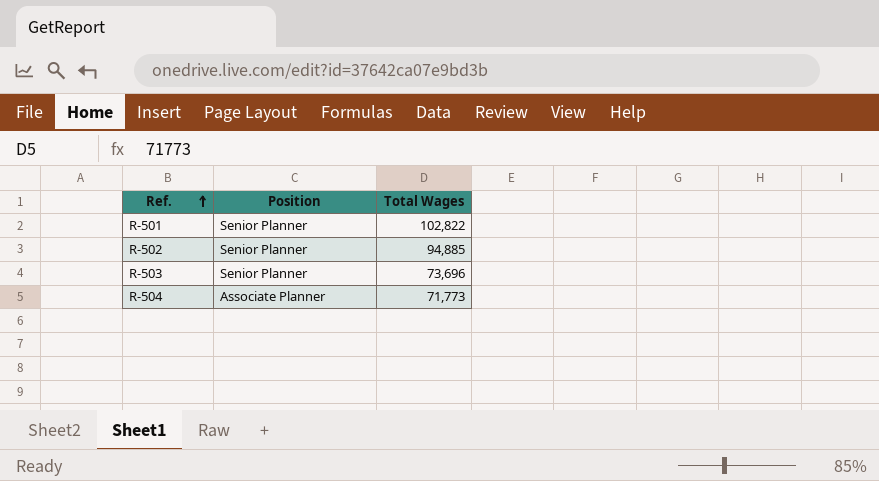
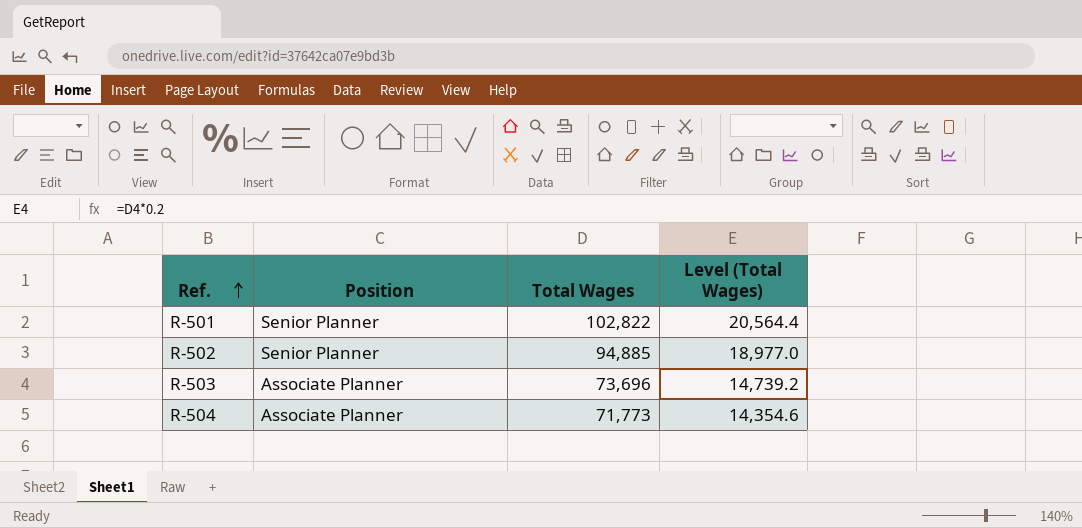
column Level (Total Wages) | formula: none -> [Total Wages] * 0.2
R-503 | Position: Senior Planner -> Associate Planner

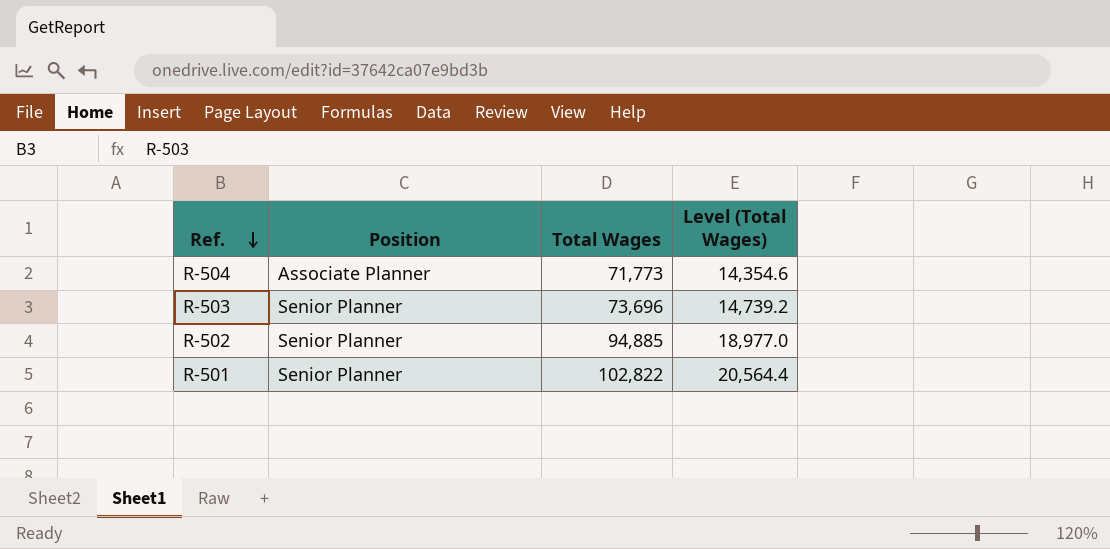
row order: Ref. ascending -> Ref. descending
R-503 | Position: Associate Planner -> Senior Planner

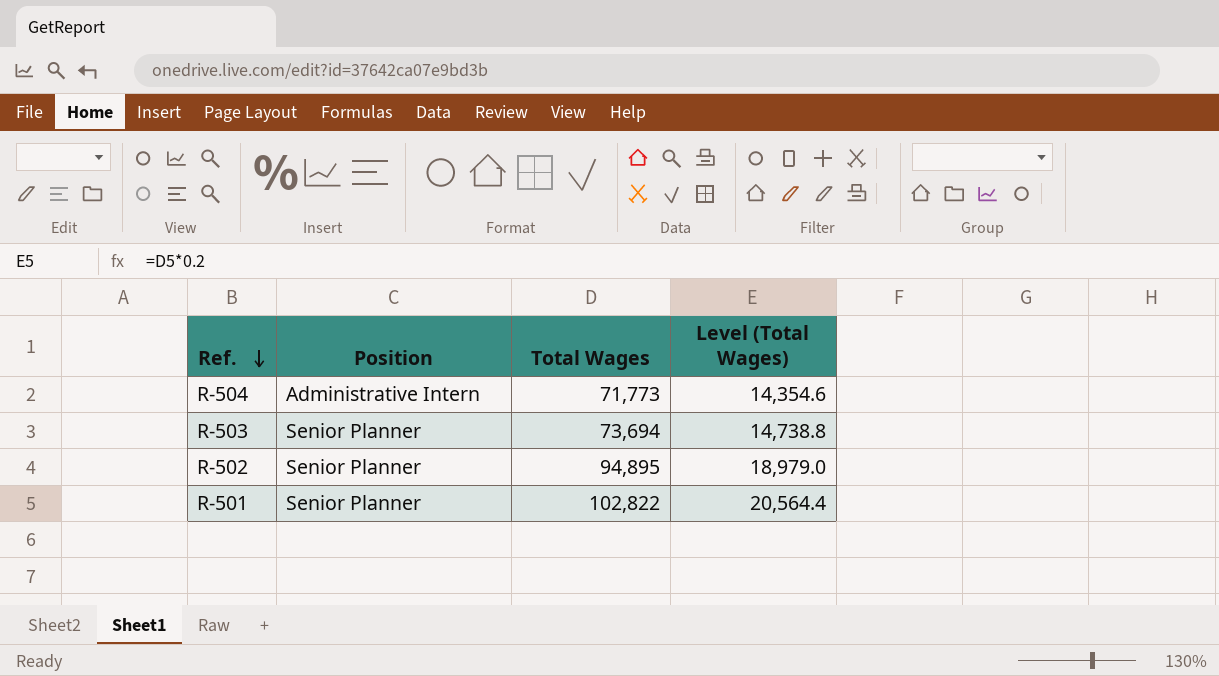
R-504 | Position: Associate Planner -> Administrative Intern
R-503 | Total Wages: 73,696 -> 73,694
R-503 | Level (Total Wages): 14,739.2 -> 14,738.8
R-502 | Total Wages: 94,885 -> 94,895
R-502 | Level (Total Wages): 18,977.0 -> 18,979.0

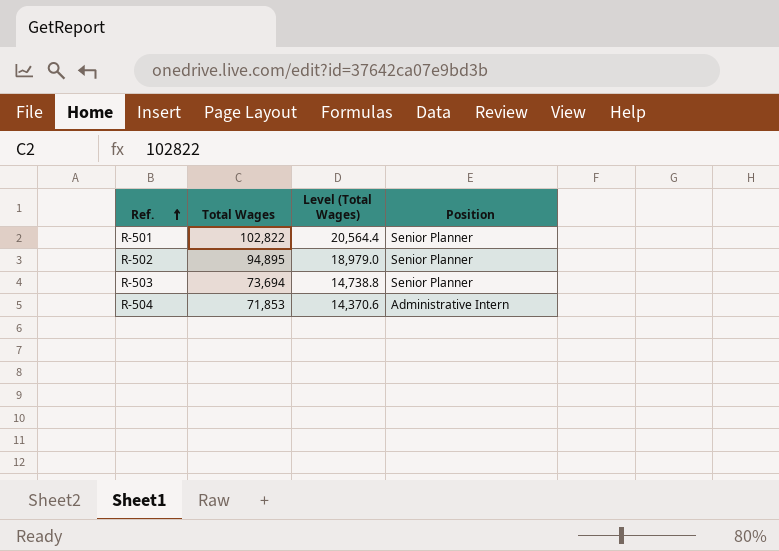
row order: Ref. descending -> Ref. ascending
column Position | position: 2 -> 4
R-504 | Total Wages: 71,773 -> 71,853
R-504 | Level (Total Wages): 14,354.6 -> 14,370.6

